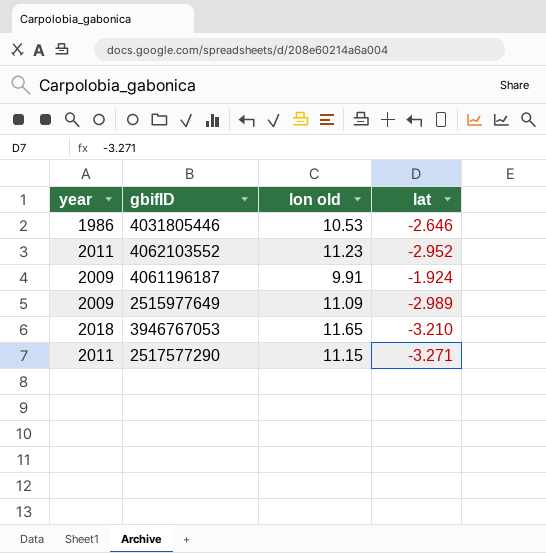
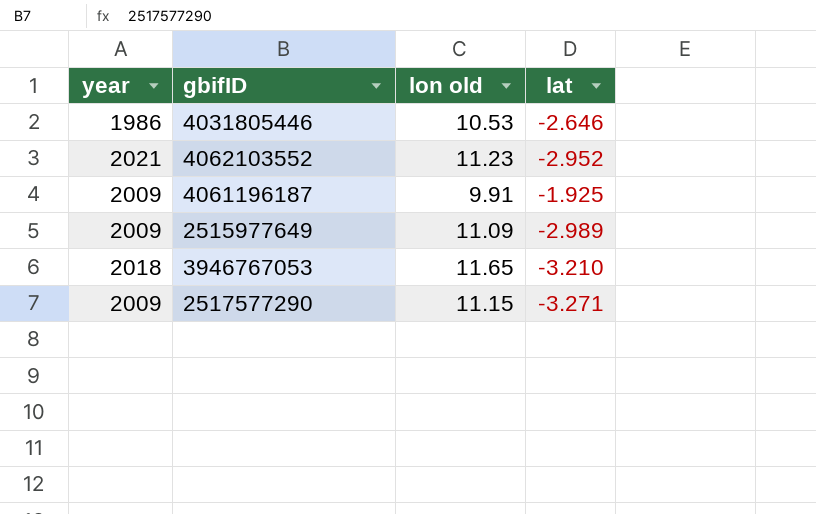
4062103552 | year: 2011 -> 2021
4061196187 | lat: -1.924 -> -1.925
2517577290 | year: 2011 -> 2009

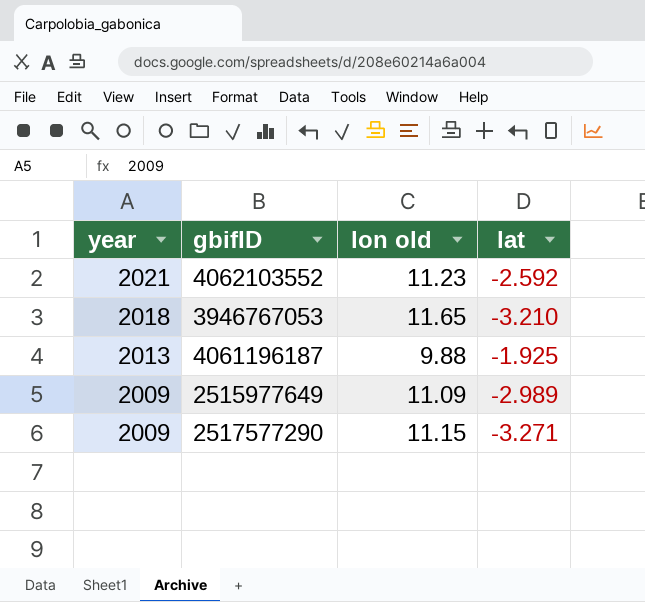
row order: none -> year descending
row 4031805446: 1986 | 10.53 | -2.646 -> none
4062103552 | lat: -2.952 -> -2.592
4061196187 | year: 2009 -> 2013
4061196187 | lon old: 9.91 -> 9.88

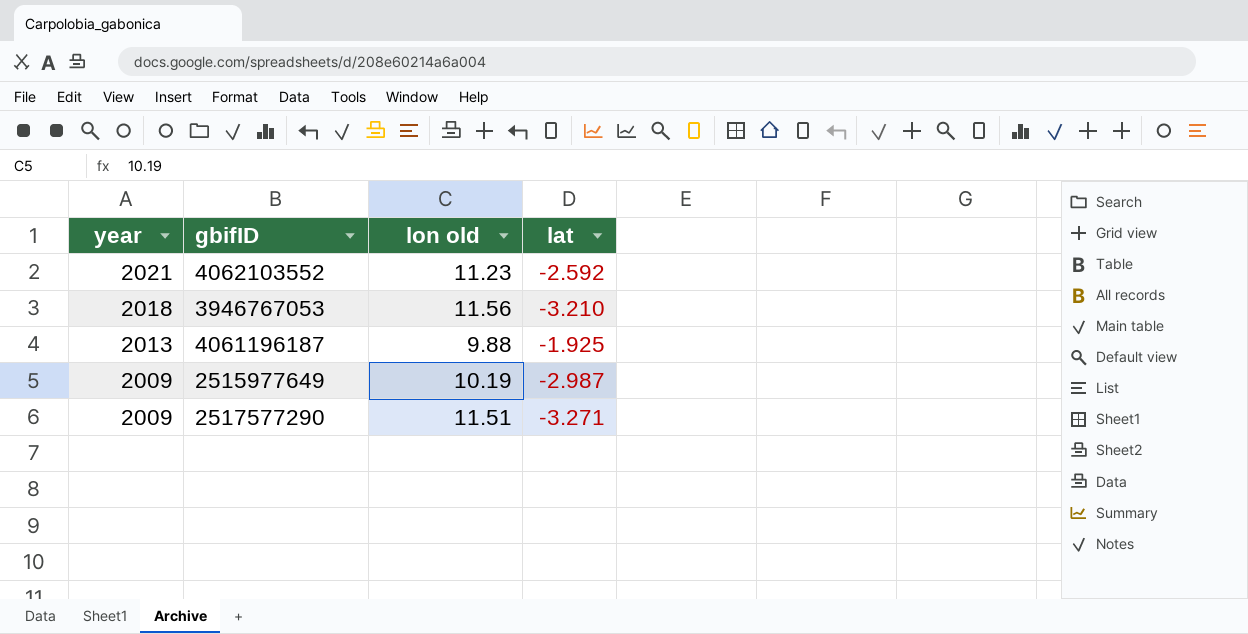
3946767053 | lon old: 11.65 -> 11.56
2515977649 | lon old: 11.09 -> 10.19
2515977649 | lat: -2.989 -> -2.987
2517577290 | lon old: 11.15 -> 11.51

